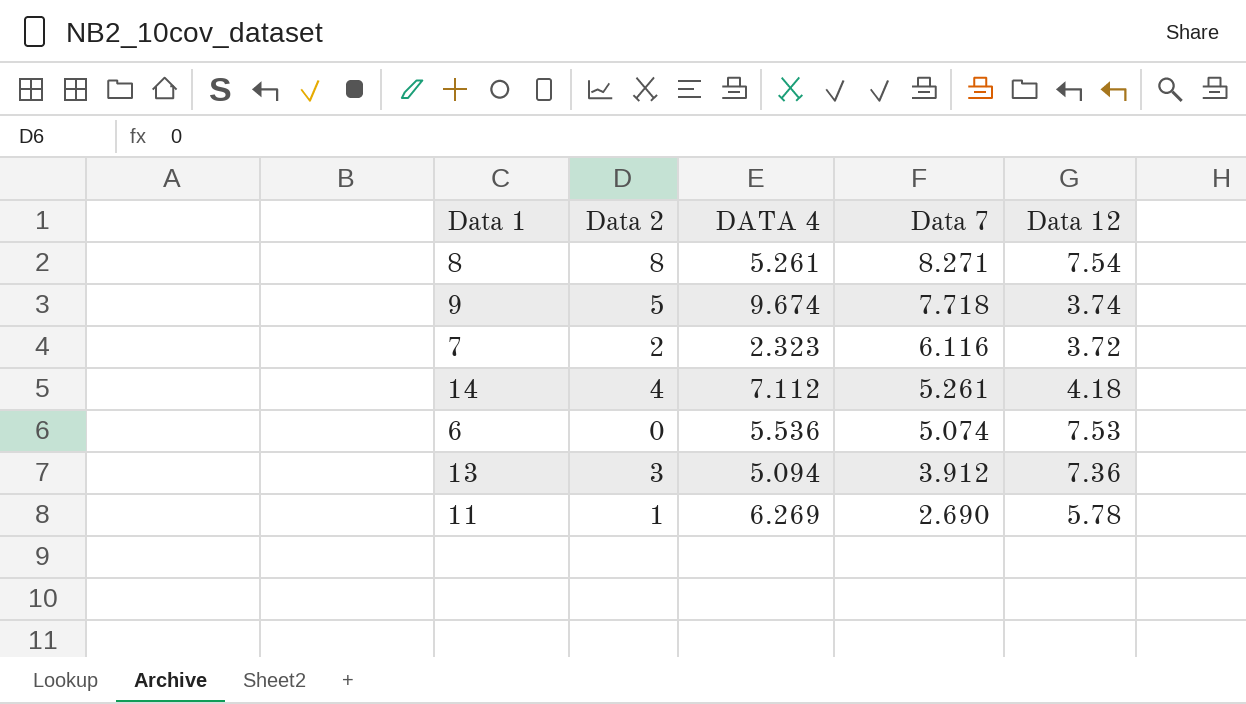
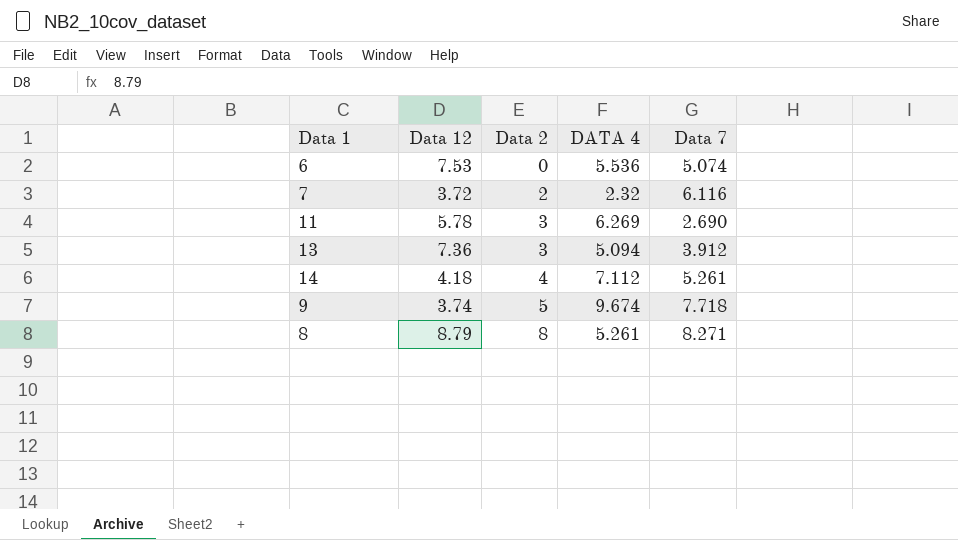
row order: Data 7 descending -> Data 2 ascending
column Data 12 | position: 5 -> 2
7 | DATA 4: 2.323 -> 2.32
11 | Data 2: 1 -> 3
8 | Data 12: 7.54 -> 8.79

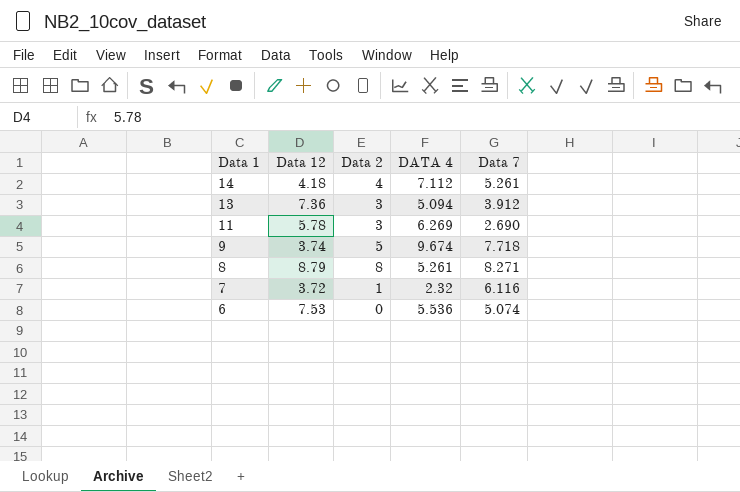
row order: Data 2 ascending -> Data 1 descending
7 | Data 2: 2 -> 1

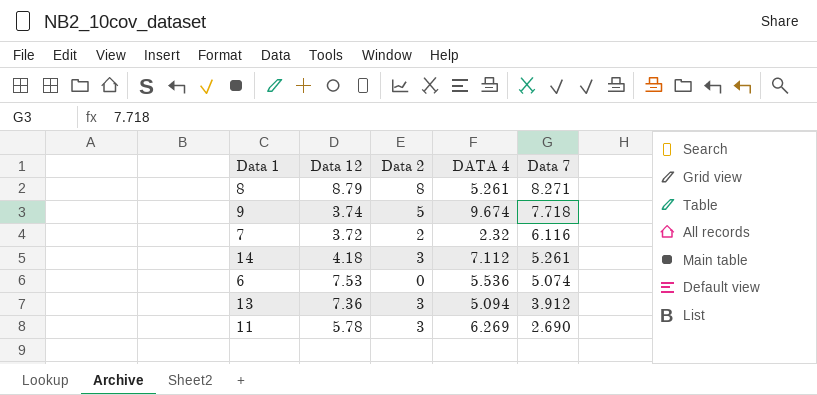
row order: Data 1 descending -> Data 7 descending
7 | Data 2: 1 -> 2
14 | Data 2: 4 -> 3

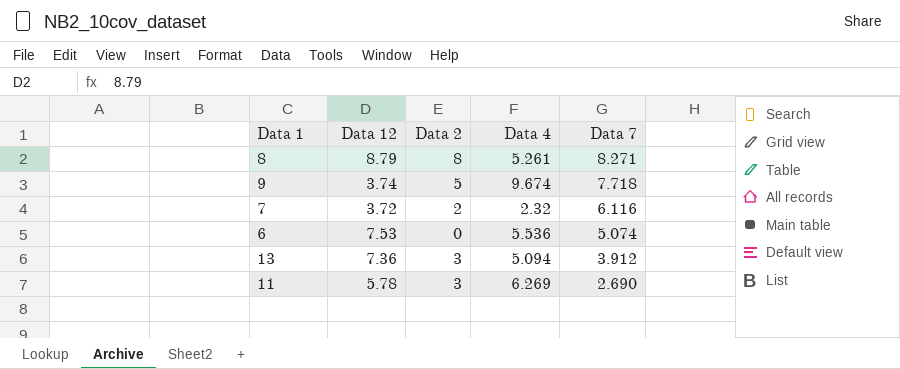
column name: DATA 4 -> Data 4
row 14: 4.18 | 3 | 7.112 | 5.261 -> none

